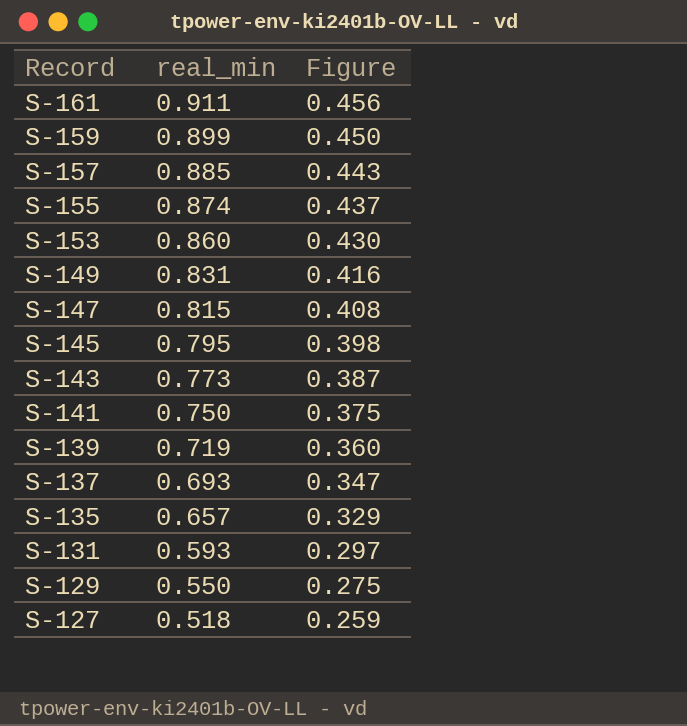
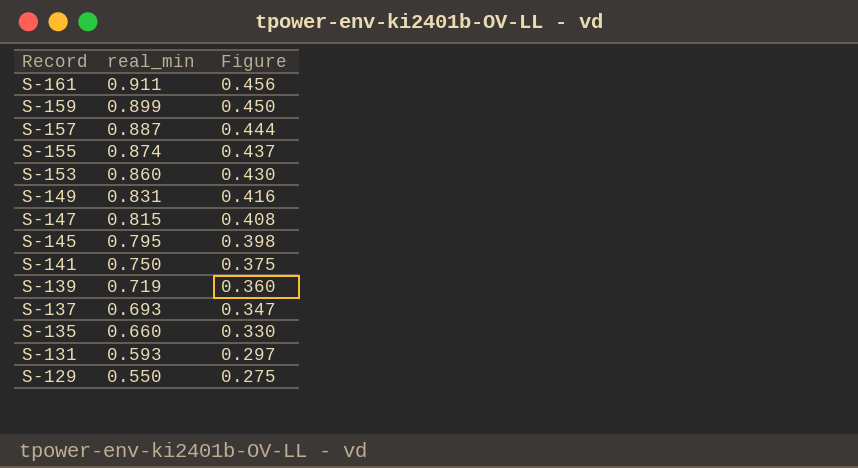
row S-143: 0.773 | 0.387 -> none
row S-127: 0.518 | 0.259 -> none
S-157 | real_min: 0.885 -> 0.887
S-157 | Figure: 0.443 -> 0.444
S-135 | real_min: 0.657 -> 0.660
S-135 | Figure: 0.329 -> 0.330

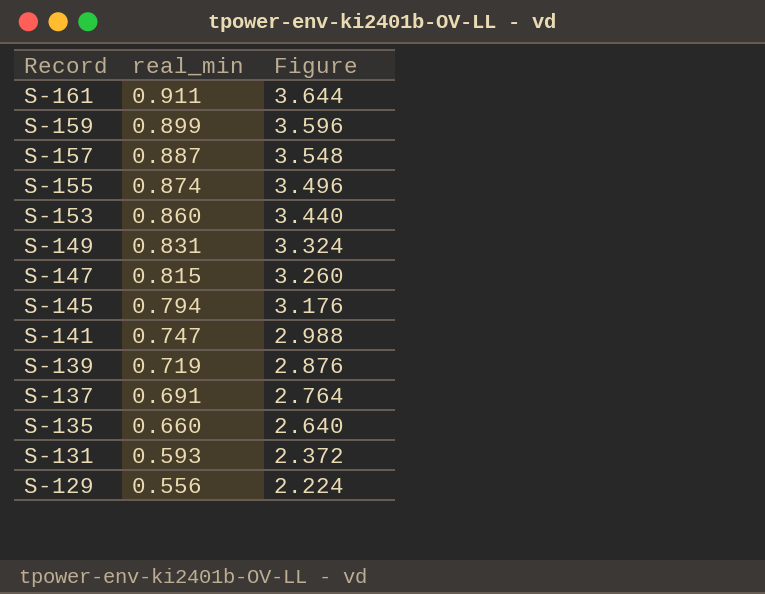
column Figure | formula: [real_min] * 0.5 -> [real_min] * 4
S-145 | real_min: 0.795 -> 0.794
S-141 | real_min: 0.750 -> 0.747
S-137 | real_min: 0.693 -> 0.691
S-129 | real_min: 0.550 -> 0.556

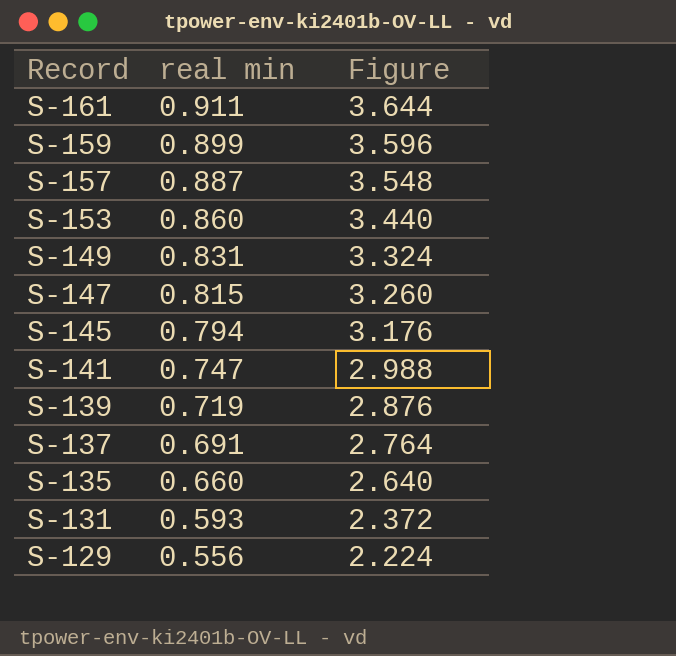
column name: real_min -> real min
row S-155: 0.874 | 3.496 -> none

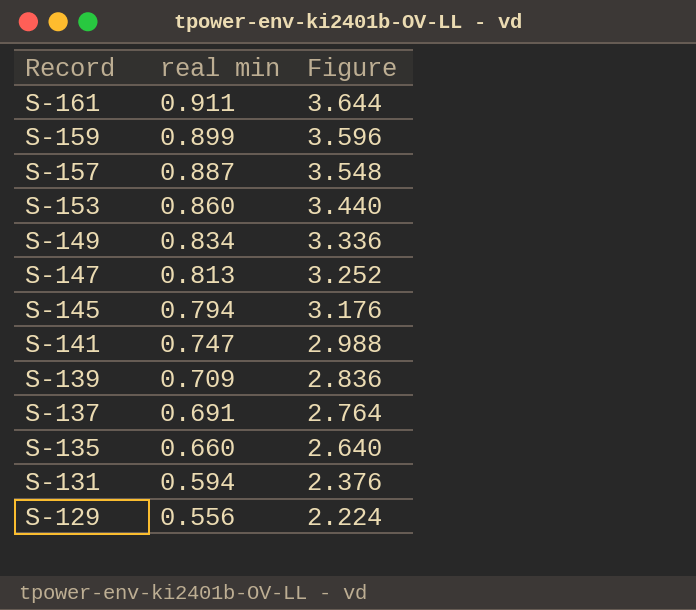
S-149 | real min: 0.831 -> 0.834
S-149 | Figure: 3.324 -> 3.336
S-147 | real min: 0.815 -> 0.813
S-147 | Figure: 3.260 -> 3.252
S-139 | real min: 0.719 -> 0.709
S-139 | Figure: 2.876 -> 2.836
S-131 | real min: 0.593 -> 0.594
S-131 | Figure: 2.372 -> 2.376

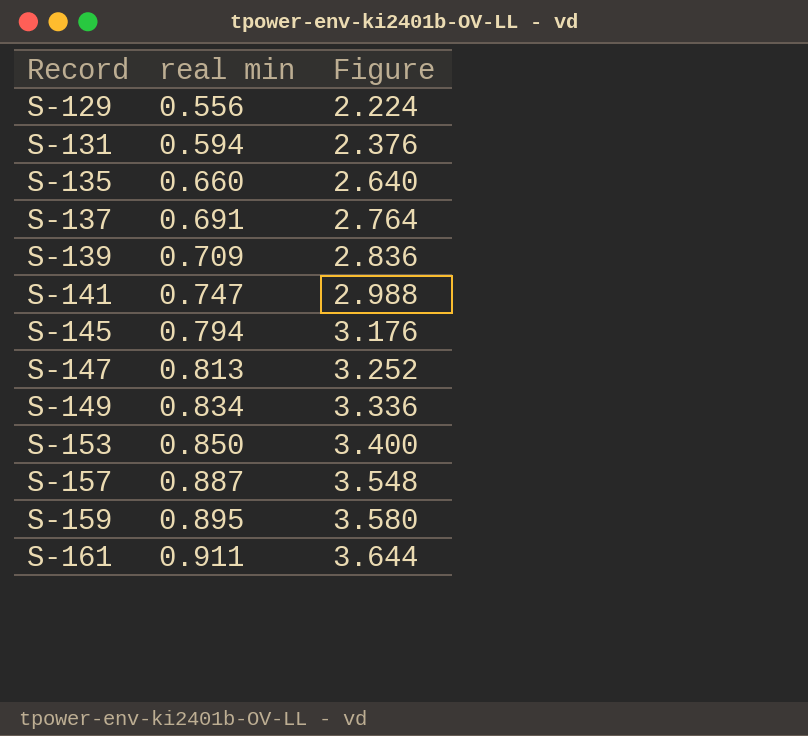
row order: Record descending -> Record ascending
S-153 | real min: 0.860 -> 0.850
S-153 | Figure: 3.440 -> 3.400
S-159 | real min: 0.899 -> 0.895
S-159 | Figure: 3.596 -> 3.580

